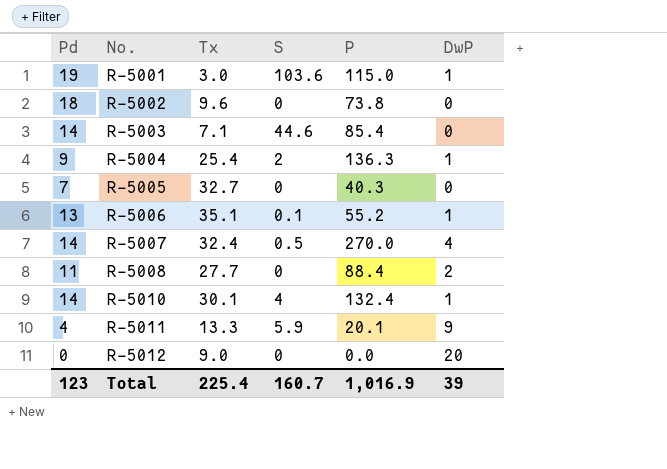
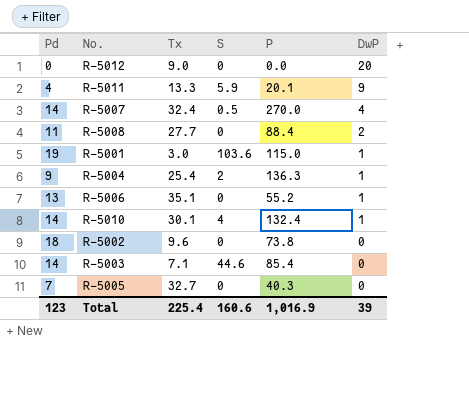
row order: No. ascending -> DwP descending
R-5006 | S: 0.1 -> 0
Total | S: 160.7 -> 160.6

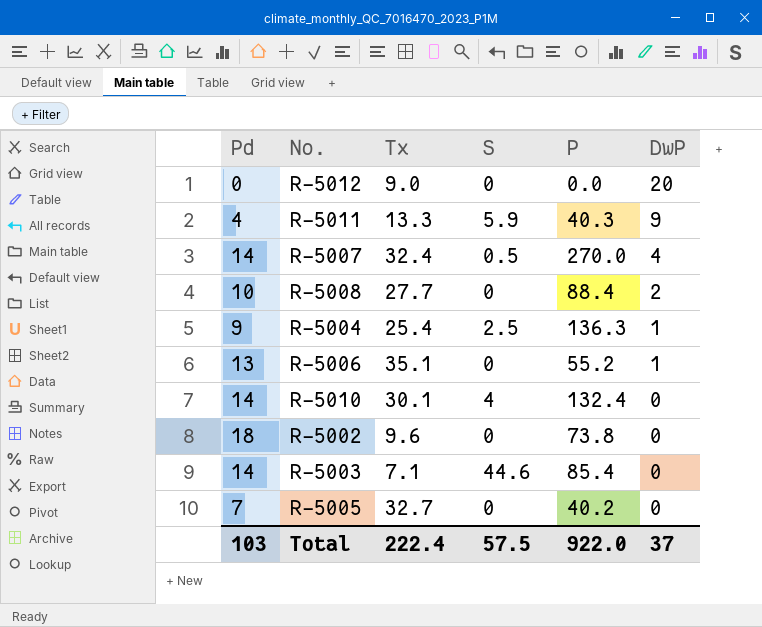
row R-5001: 19 | 3.0 | 103.6 | 115.0 | 1 -> none
R-5011 | P: 20.1 -> 40.3
R-5008 | Pd: 11 -> 10
R-5004 | S: 2 -> 2.5
R-5010 | DwP: 1 -> 0
R-5005 | P: 40.3 -> 40.2
Total | Pd: 123 -> 103
Total | Tx: 225.4 -> 222.4
Total | S: 160.6 -> 57.5
Total | P: 1,016.9 -> 922.0
Total | DwP: 39 -> 37

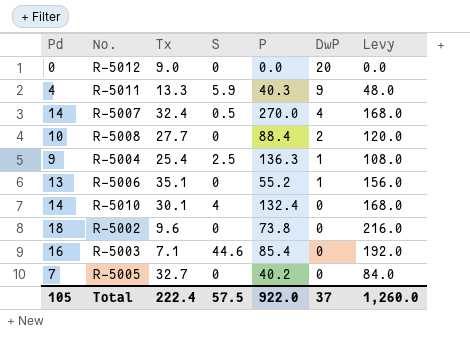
column Levy | formula: none -> [Pd] * 12
R-5003 | Pd: 14 -> 16
Total | Pd: 103 -> 105

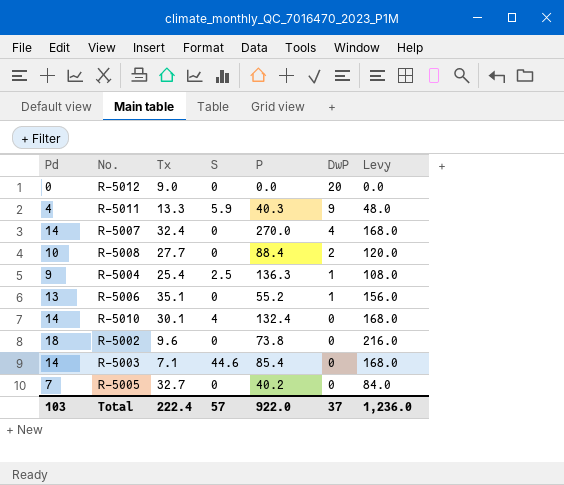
R-5007 | S: 0.5 -> 0
R-5003 | Pd: 16 -> 14
R-5003 | Levy: 192.0 -> 168.0
Total | Pd: 105 -> 103
Total | S: 57.5 -> 57
Total | Levy: 1,260.0 -> 1,236.0

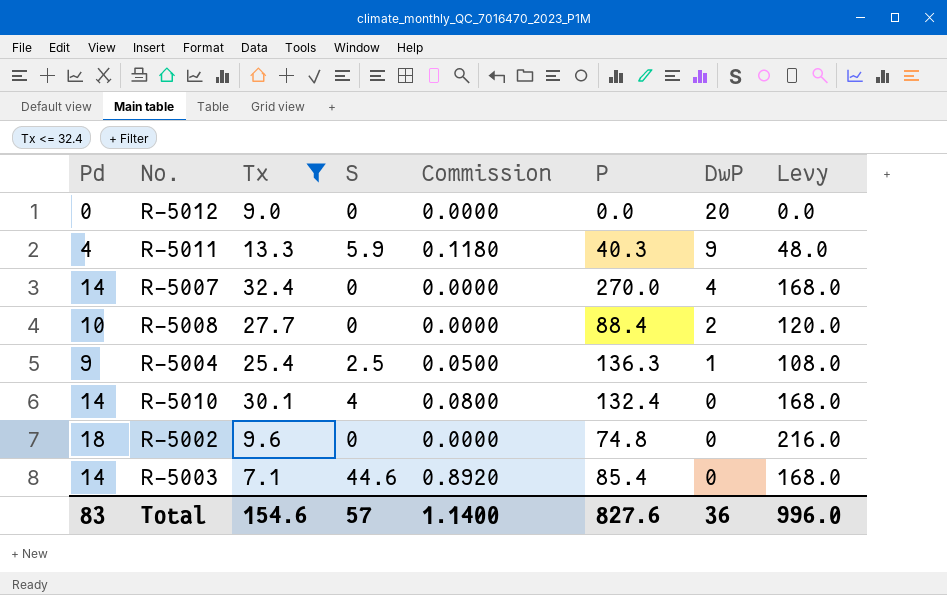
filter: none -> Tx <= 32.4
column Commission | formula: none -> [S] * 0.02
R-5002 | P: 73.8 -> 74.8
Total | Pd: 103 -> 83
Total | Tx: 222.4 -> 154.6
Total | P: 922.0 -> 827.6
Total | DwP: 37 -> 36
Total | Levy: 1,236.0 -> 996.0

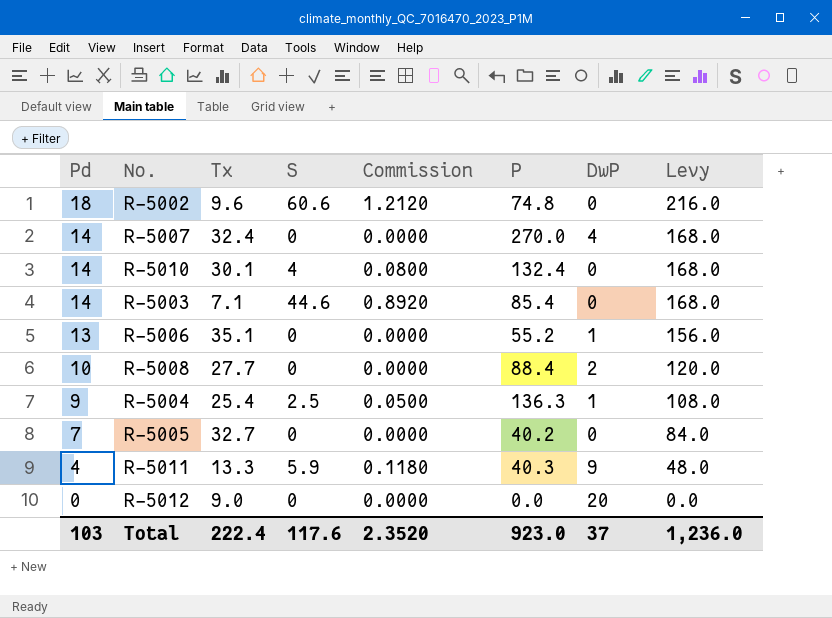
filter: Tx <= 32.4 -> none
row order: DwP descending -> Pd descending
R-5002 | S: 0 -> 60.6
R-5002 | Commission: 0.0000 -> 1.2120
Total | Pd: 83 -> 103
Total | Tx: 154.6 -> 222.4
Total | S: 57 -> 117.6
Total | Commission: 1.1400 -> 2.3520
Total | P: 827.6 -> 923.0
Total | DwP: 36 -> 37
Total | Levy: 996.0 -> 1,236.0

